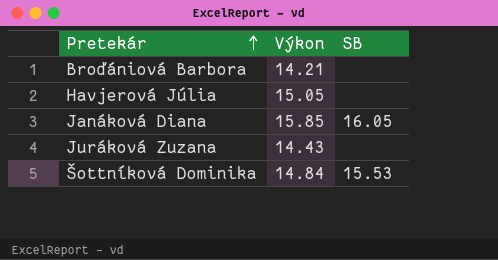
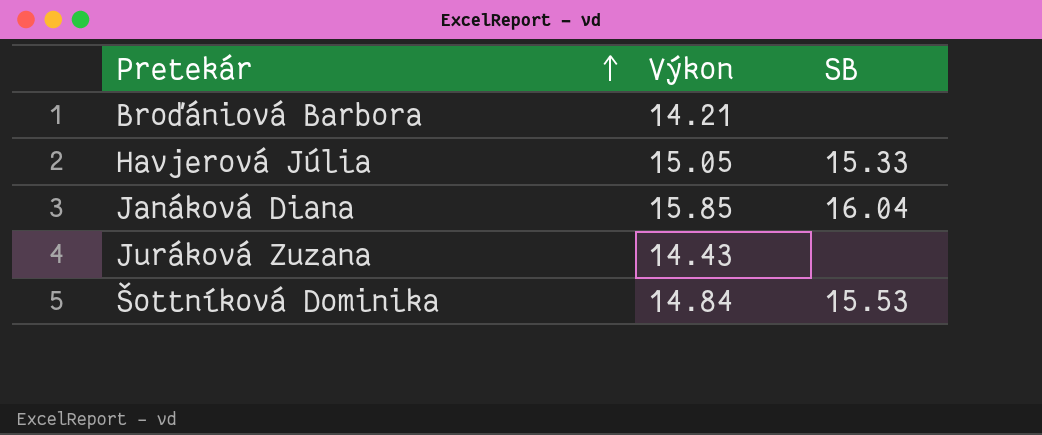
Havjerová Júlia | SB: none -> 15.33
Janáková Diana | SB: 16.05 -> 16.04

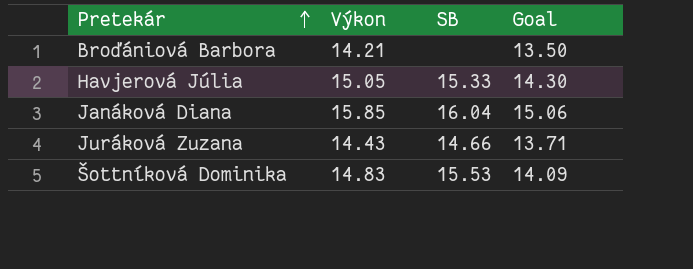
column Goal | formula: none -> [Výkon] * 0.95
Juráková Zuzana | SB: none -> 14.66
Šottníková Dominika | Výkon: 14.84 -> 14.83

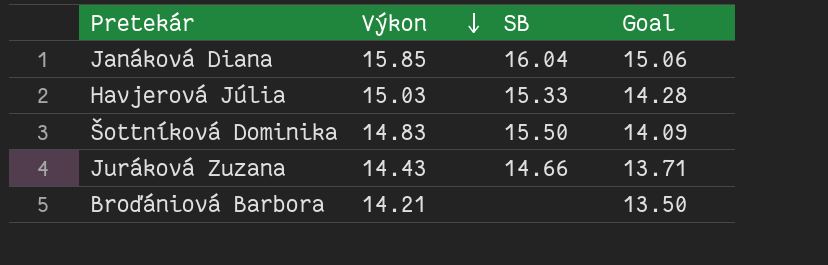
row order: Pretekár ascending -> Výkon descending
Havjerová Júlia | Výkon: 15.05 -> 15.03
Havjerová Júlia | Goal: 14.30 -> 14.28
Šottníková Dominika | SB: 15.53 -> 15.50

